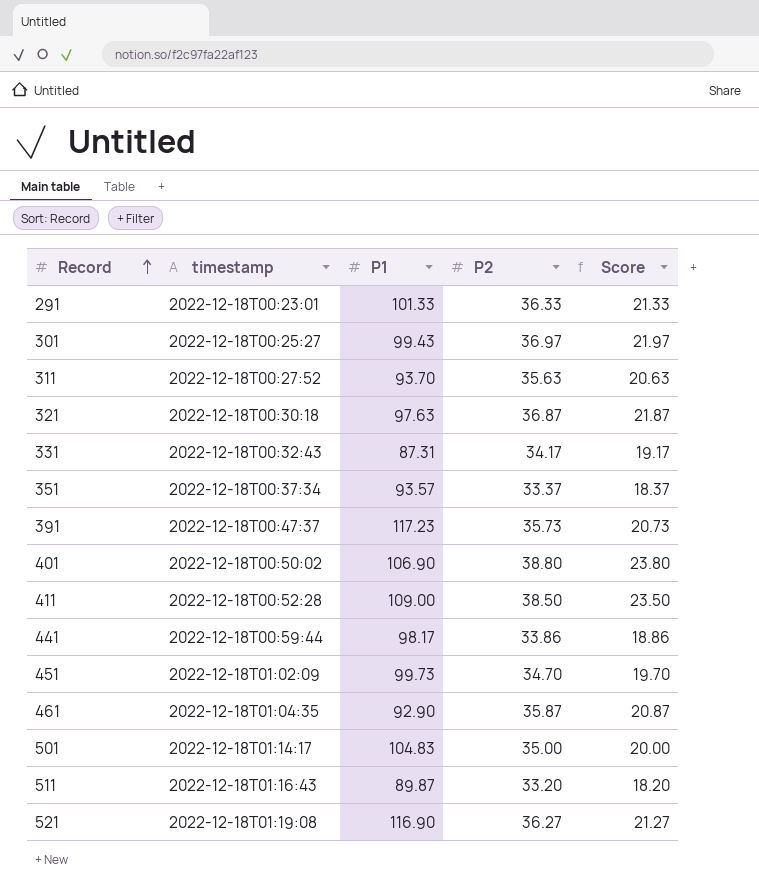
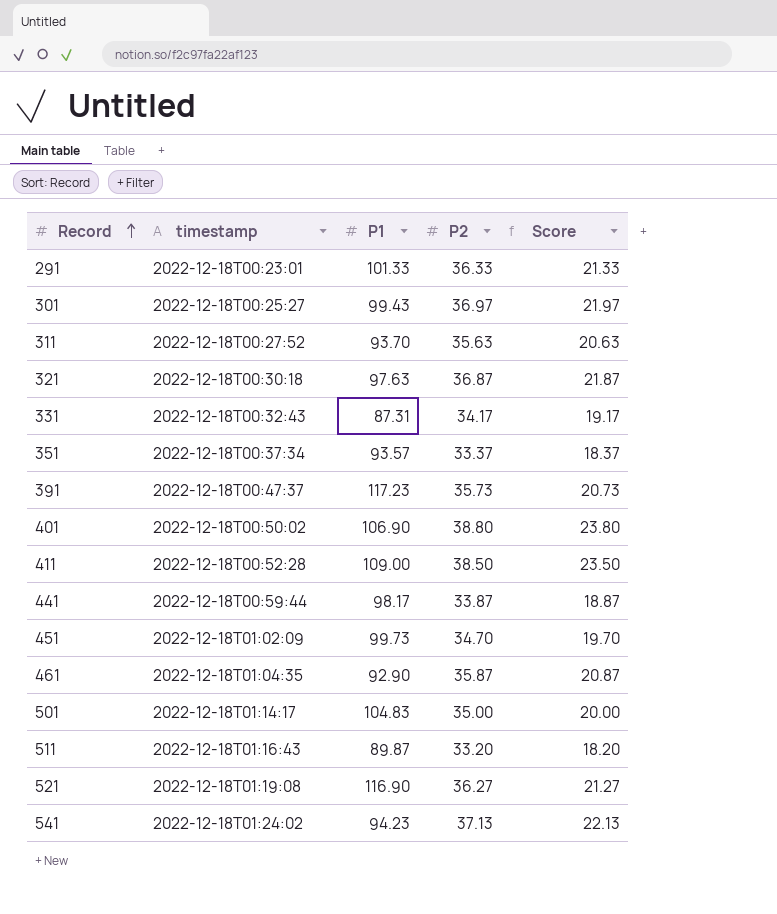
441 | P2: 33.86 -> 33.87
441 | Score: 18.86 -> 18.87
row 541: none -> 2022-12-18T01:24:02 | 94.23 | 37.13 | 22.13

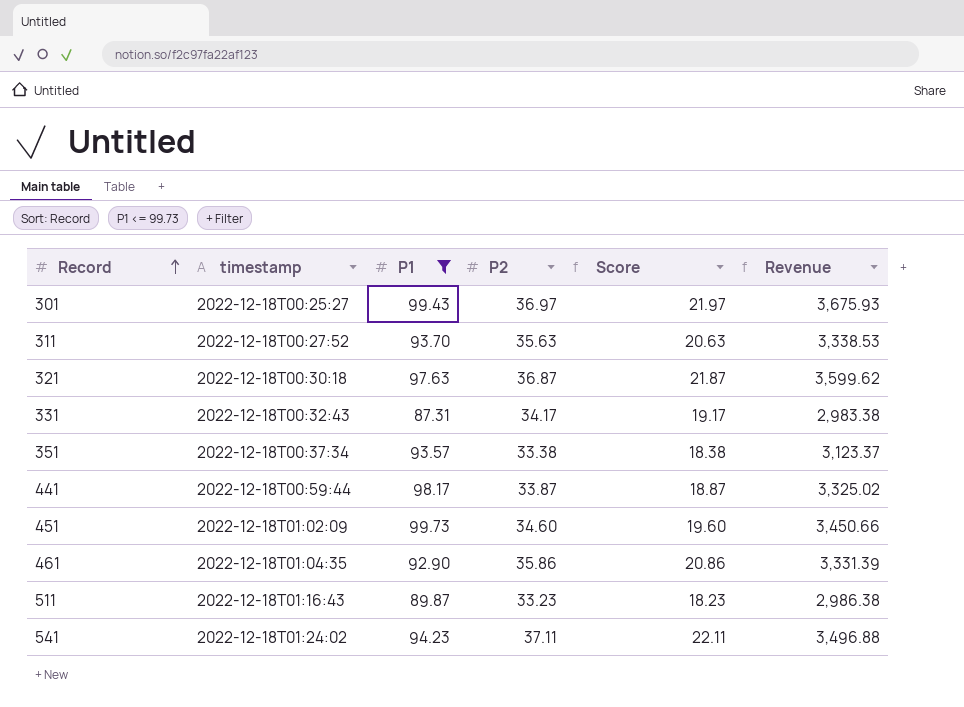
filter: none -> P1 <= 99.73
column Revenue | formula: none -> [P1] * [P2]
351 | P2: 33.37 -> 33.38
351 | Score: 18.37 -> 18.38
451 | P2: 34.70 -> 34.60
451 | Score: 19.70 -> 19.60
461 | P2: 35.87 -> 35.86
461 | Score: 20.87 -> 20.86
511 | P2: 33.20 -> 33.23
511 | Score: 18.20 -> 18.23
541 | P2: 37.13 -> 37.11
541 | Score: 22.13 -> 22.11

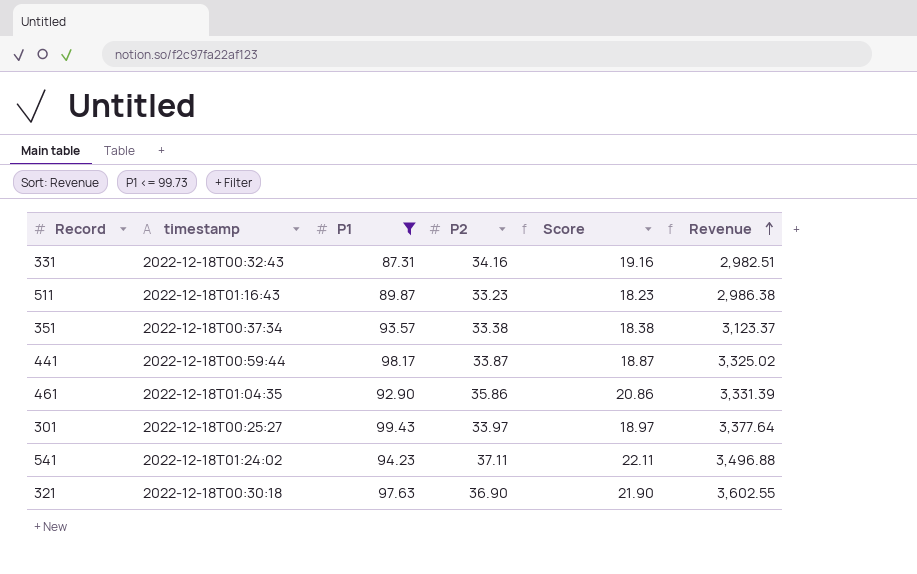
row order: Record ascending -> Revenue ascending
row 311: 2022-12-18T00:27:52 | 93.70 | 35.63 | 20.63 | 3,338.53 -> none
row 451: 2022-12-18T01:02:09 | 99.73 | 34.60 | 19.60 | 3,450.66 -> none
331 | P2: 34.17 -> 34.16
331 | Score: 19.17 -> 19.16
331 | Revenue: 2,983.38 -> 2,982.51
301 | P2: 36.97 -> 33.97
301 | Score: 21.97 -> 18.97
301 | Revenue: 3,675.93 -> 3,377.64
321 | P2: 36.87 -> 36.90
321 | Score: 21.87 -> 21.90
321 | Revenue: 3,599.62 -> 3,602.55

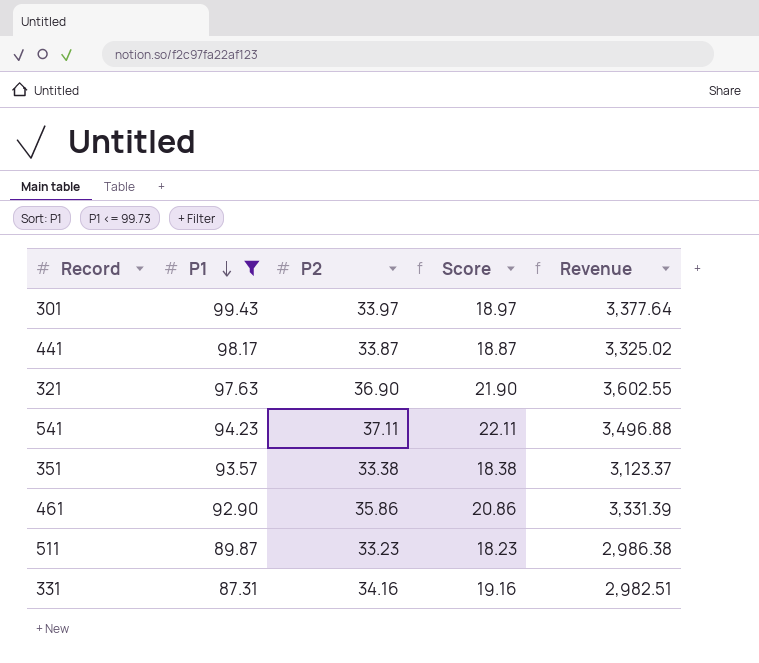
row order: Revenue ascending -> P1 descending
column timestamp | position: 2 -> none

